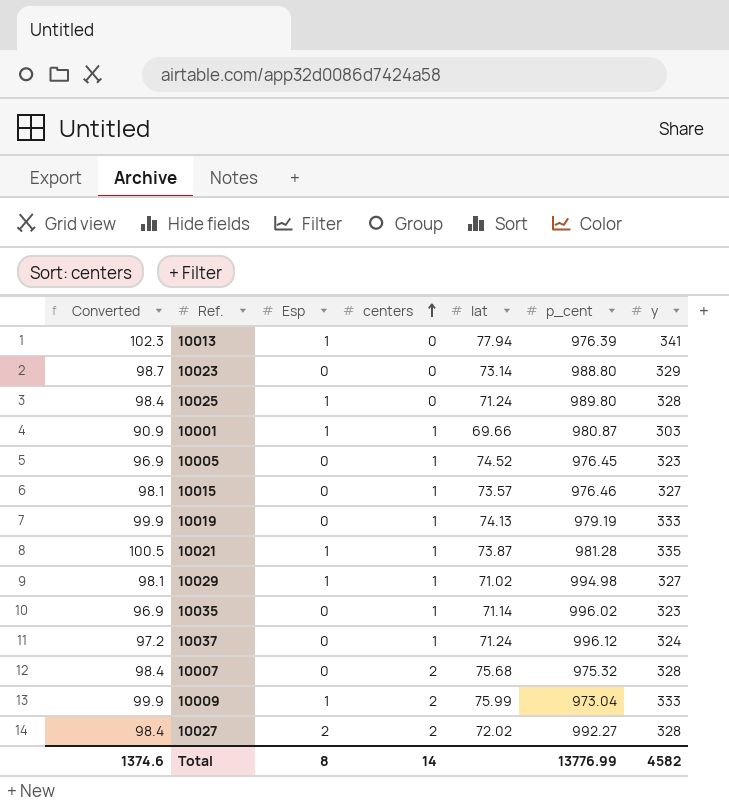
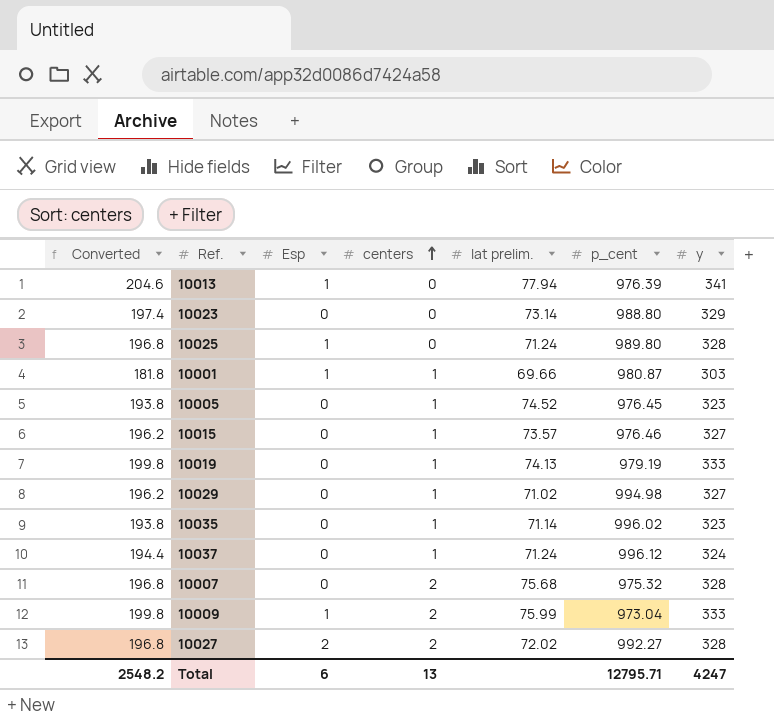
column Converted | formula: [y] * 0.3 -> [y] * 0.6
column name: lat -> lat prelim.
row 10021: 100.5 | 1 | 1 | 73.87 | 981.28 | 335 -> none
10029 | Esp: 1 -> 0
Total | Converted: 1374.6 -> 2548.2
Total | Esp: 8 -> 6
Total | centers: 14 -> 13
Total | p_cent: 13776.99 -> 12795.71
Total | y: 4582 -> 4247

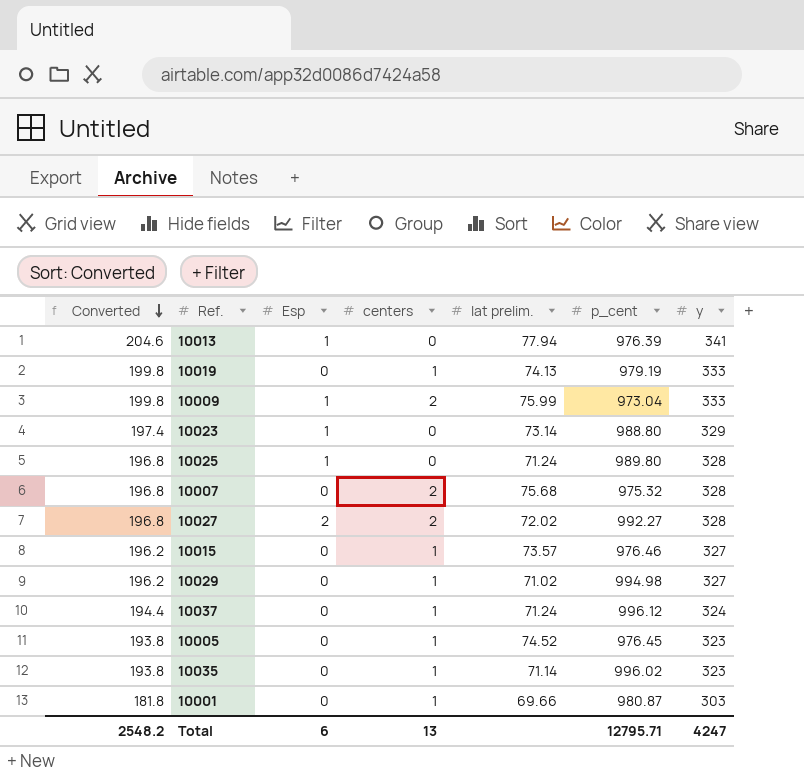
row order: centers ascending -> Converted descending
10023 | Esp: 0 -> 1
10001 | Esp: 1 -> 0

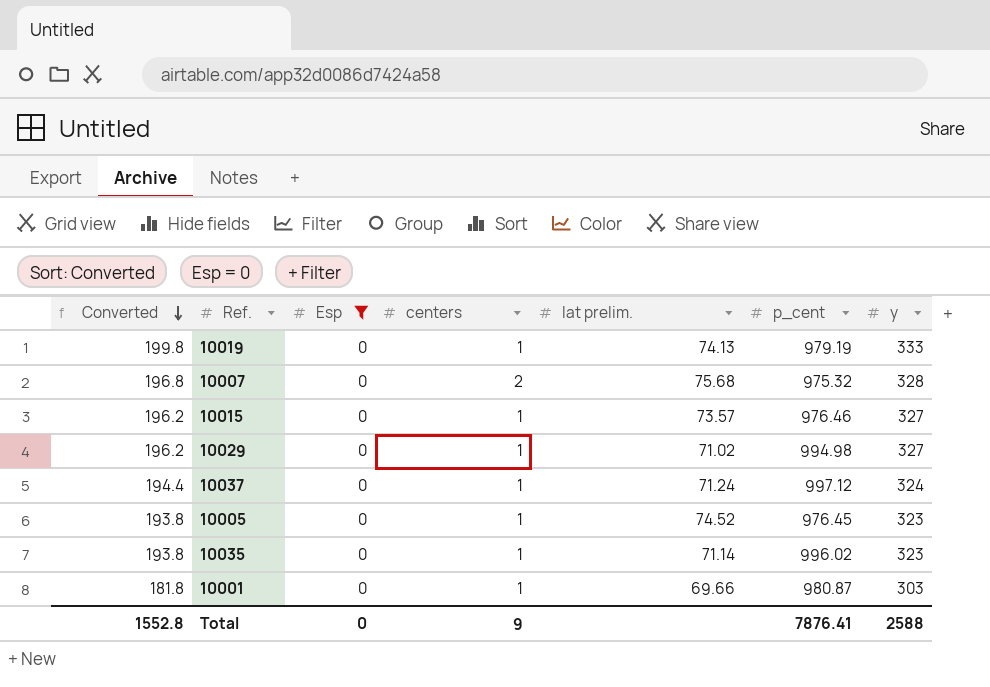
filter: none -> Esp = 0
10037 | p_cent: 996.12 -> 997.12
Total | Converted: 2548.2 -> 1552.8
Total | Esp: 6 -> 0
Total | centers: 13 -> 9
Total | p_cent: 12795.71 -> 7876.41
Total | y: 4247 -> 2588

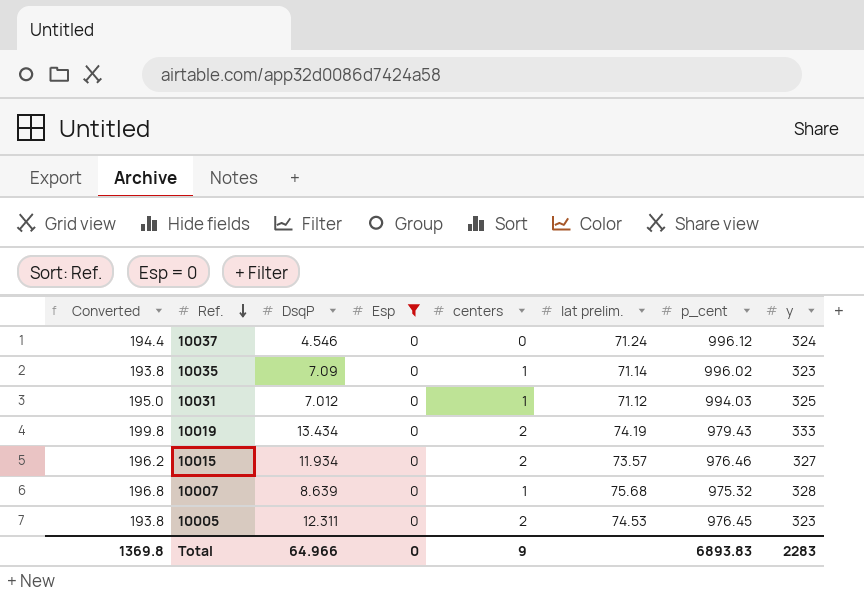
row order: Converted descending -> Ref. descending
column DsqP | position: none -> 3
row 10029: 196.2 | 0 | 1 | 71.02 | 994.98 | 327 -> none
row 10001: 181.8 | 0 | 1 | 69.66 | 980.87 | 303 -> none
10037 | centers: 1 -> 0
10037 | p_cent: 997.12 -> 996.12
row 10031: none -> 195.0 | 7.012 | 0 | 1 | 71.12 | 994.03 | 325
10019 | centers: 1 -> 2
10019 | lat prelim.: 74.13 -> 74.19
10019 | p_cent: 979.19 -> 979.43
10015 | centers: 1 -> 2
10007 | centers: 2 -> 1
10005 | centers: 1 -> 2
10005 | lat prelim.: 74.52 -> 74.53
Total | Converted: 1552.8 -> 1369.8
Total | p_cent: 7876.41 -> 6893.83
Total | y: 2588 -> 2283

